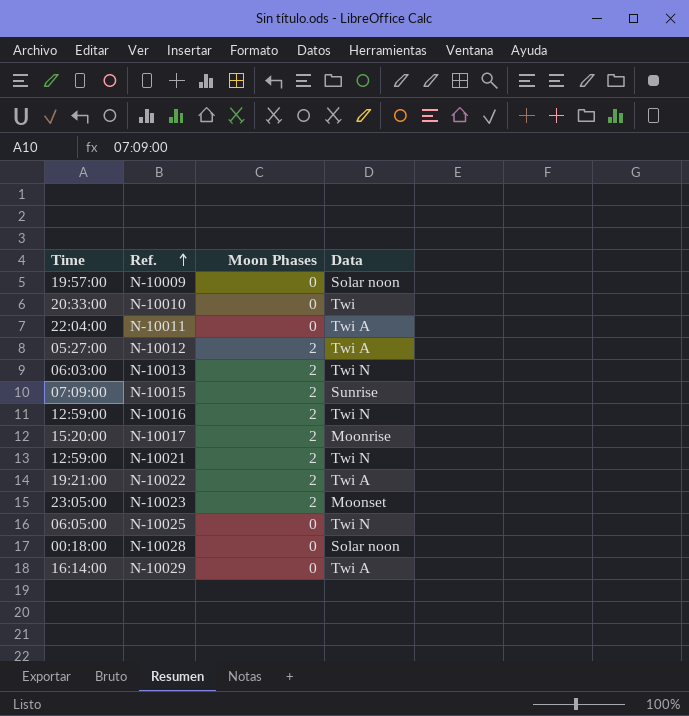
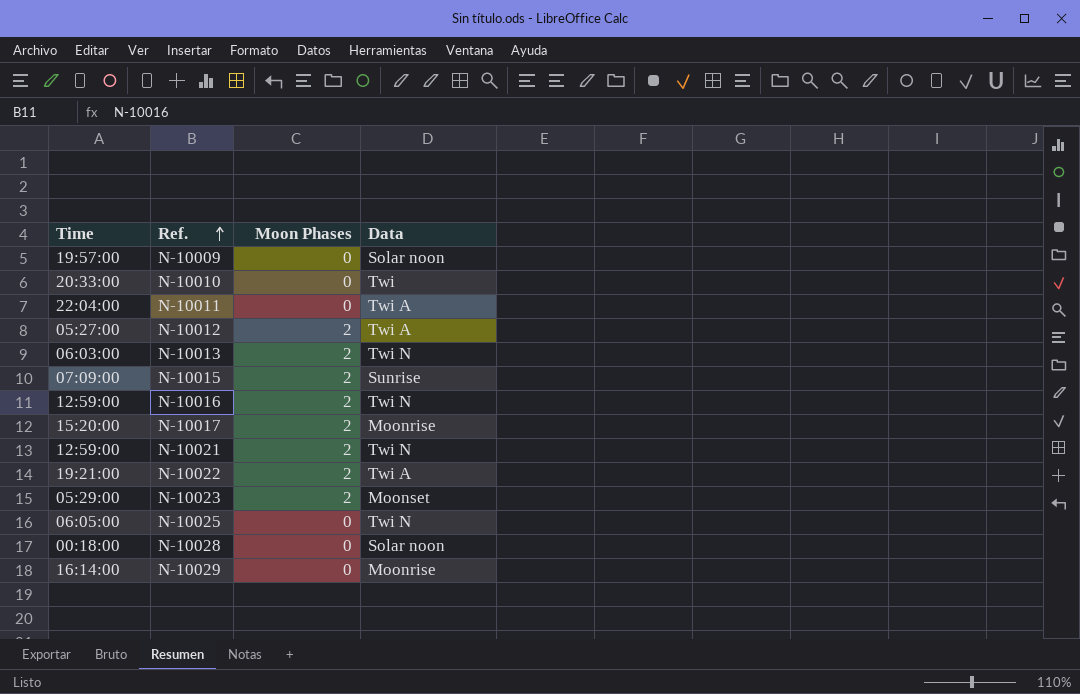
N-10023 | Time: 23:05:00 -> 05:29:00
N-10029 | Data: Twi A -> Moonrise

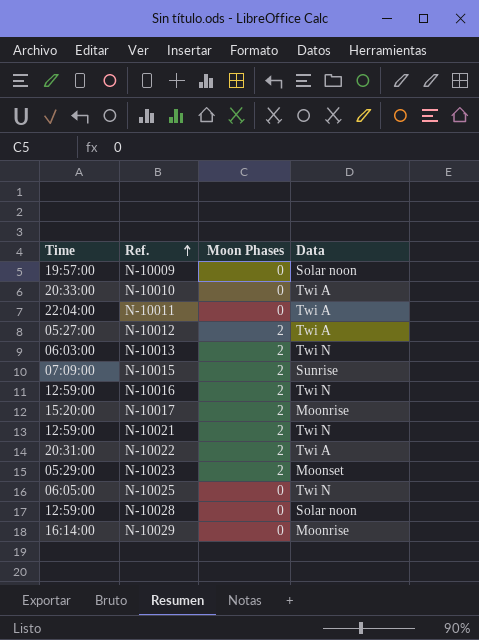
N-10010 | Data: Twi -> Twi A
N-10022 | Time: 19:21:00 -> 20:31:00
N-10028 | Time: 00:18:00 -> 12:59:00

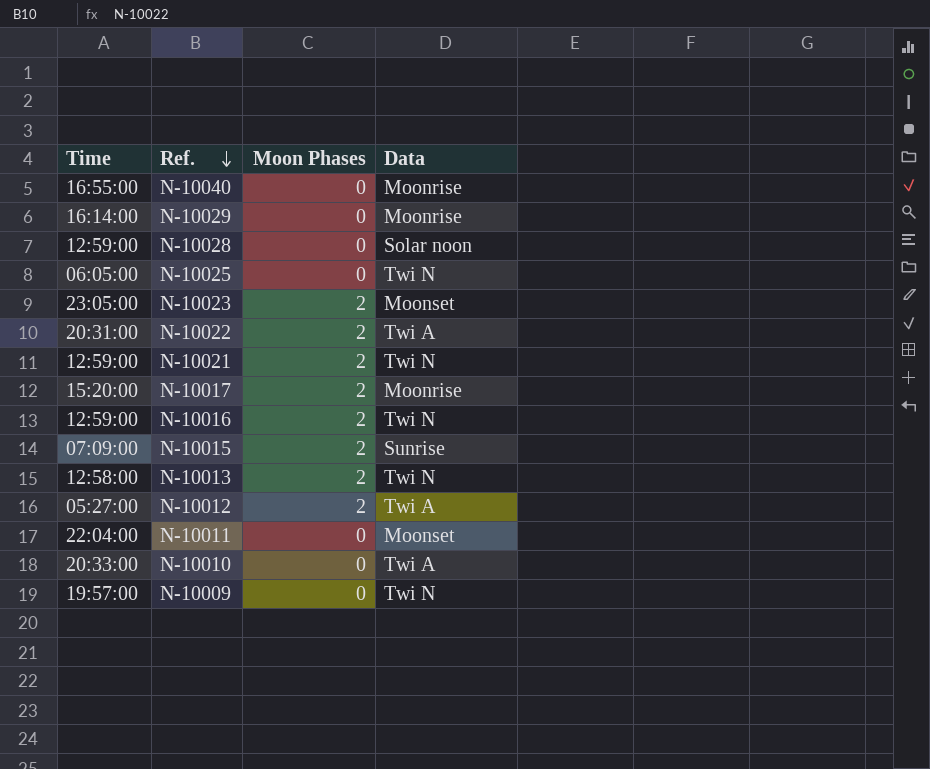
row order: Ref. ascending -> Ref. descending
row N-10040: none -> 16:55:00 | 0 | Moonrise
N-10023 | Time: 05:29:00 -> 23:05:00
N-10013 | Time: 06:03:00 -> 12:58:00
N-10011 | Data: Twi A -> Moonset
N-10009 | Data: Solar noon -> Twi N

